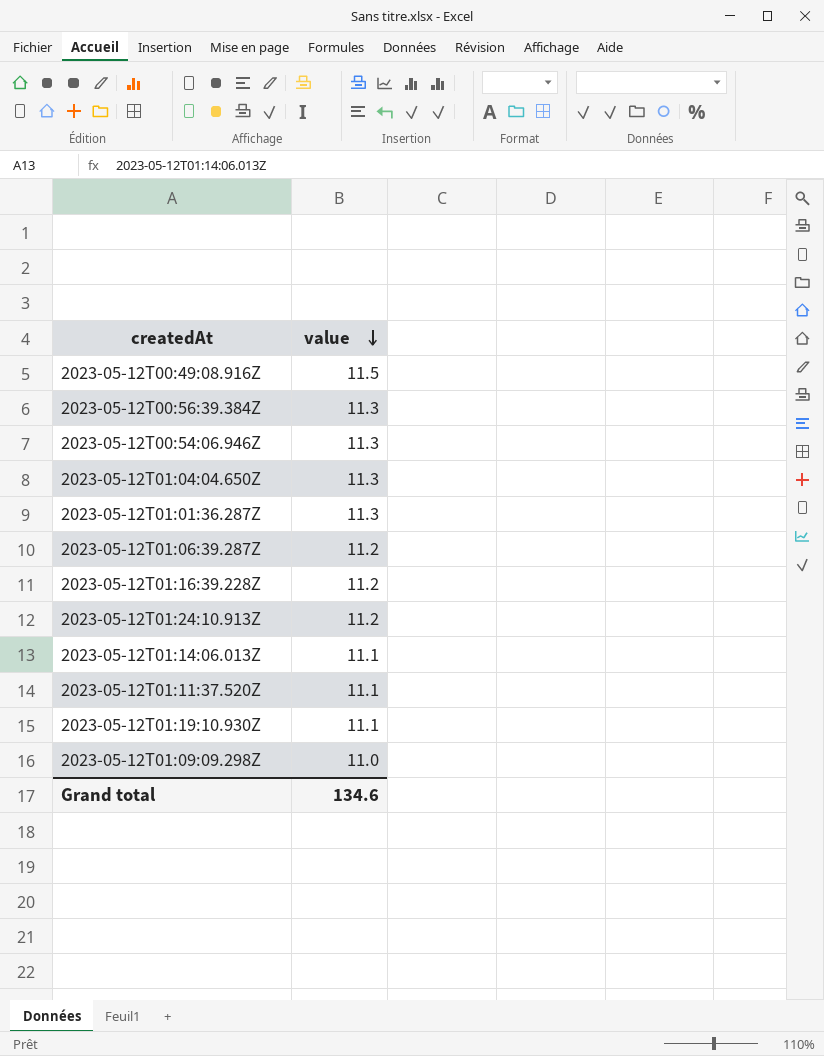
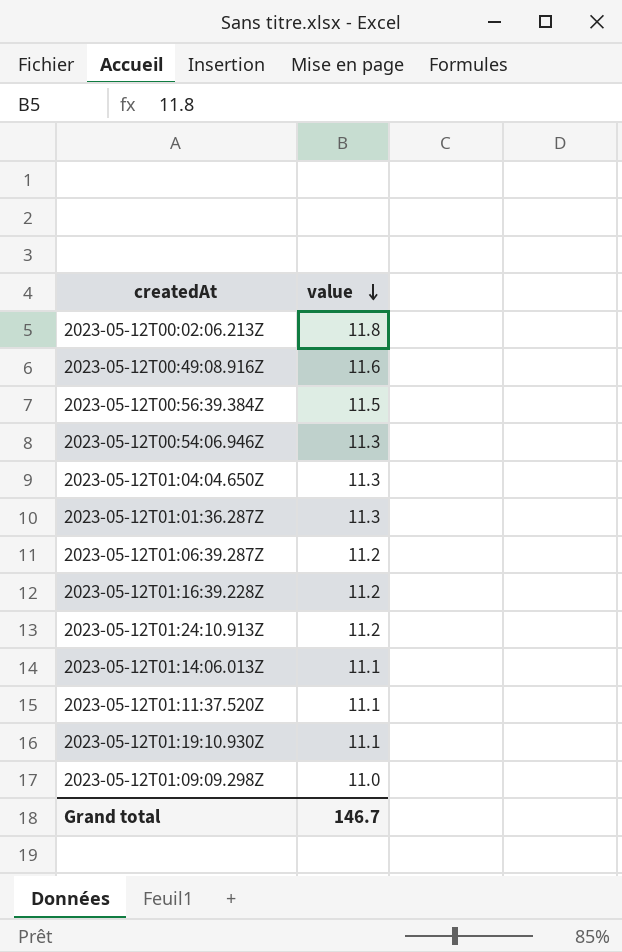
row 2023-05-12T00:02:06.213Z: none -> 11.8
2023-05-12T00:49:08.916Z | value: 11.5 -> 11.6
2023-05-12T00:56:39.384Z | value: 11.3 -> 11.5
Grand total | value: 134.6 -> 146.7

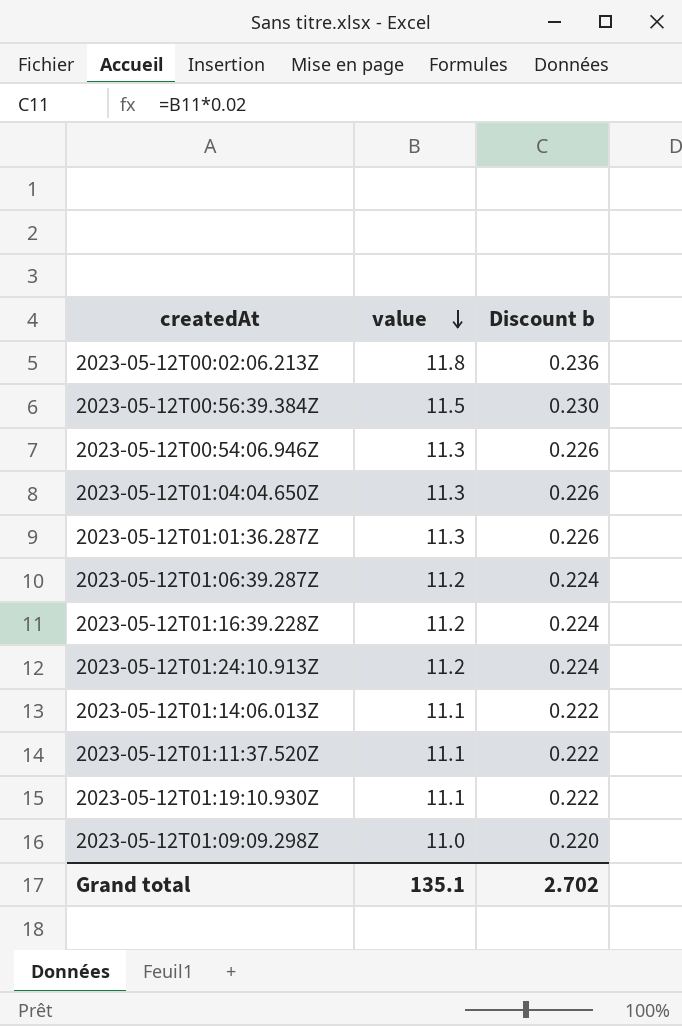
column Discount b | formula: none -> [value] * 0.02
row 2023-05-12T00:49:08.916Z: 11.6 -> none
Grand total | value: 146.7 -> 135.1

